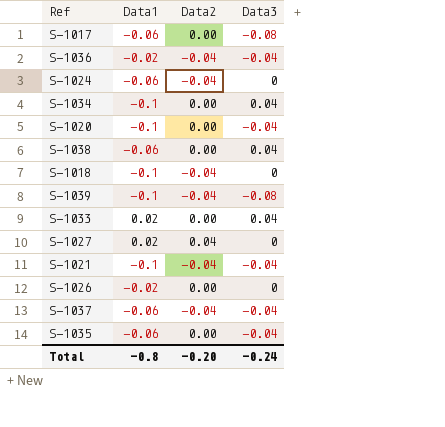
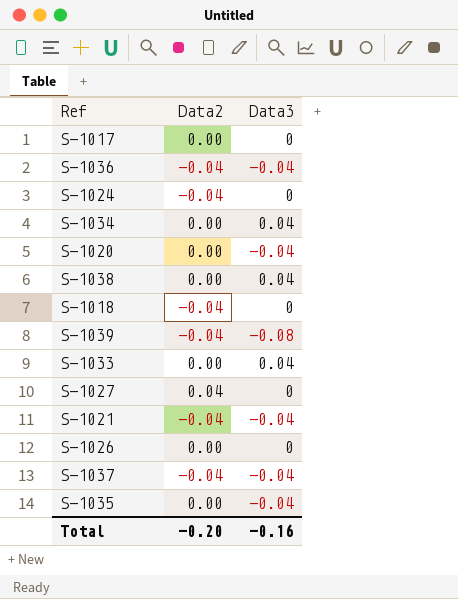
column Data1 | position: 2 -> none
S-1017 | Data3: -0.08 -> 0
Total | Data3: -0.24 -> -0.16

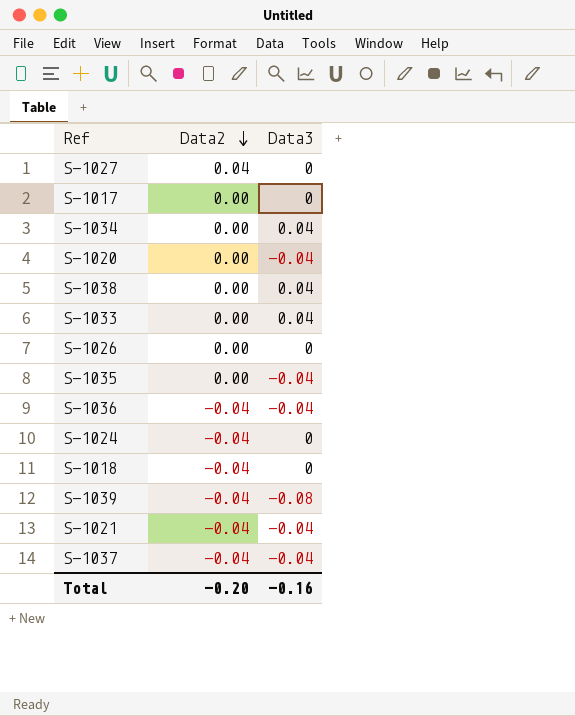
row order: none -> Data2 descending

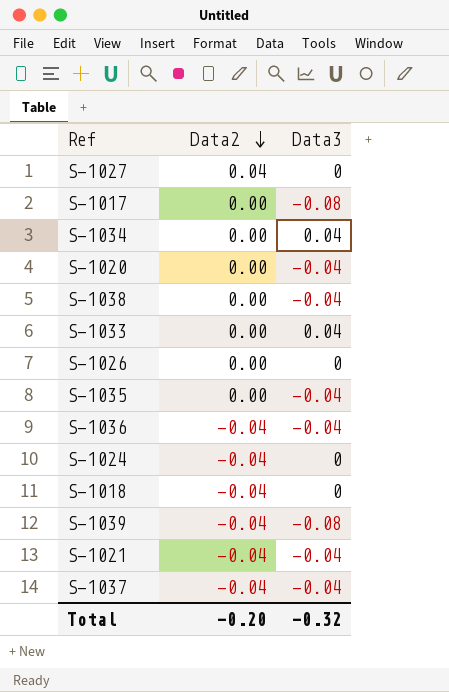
S-1017 | Data3: 0 -> -0.08
S-1038 | Data3: 0.04 -> -0.04
Total | Data3: -0.16 -> -0.32

